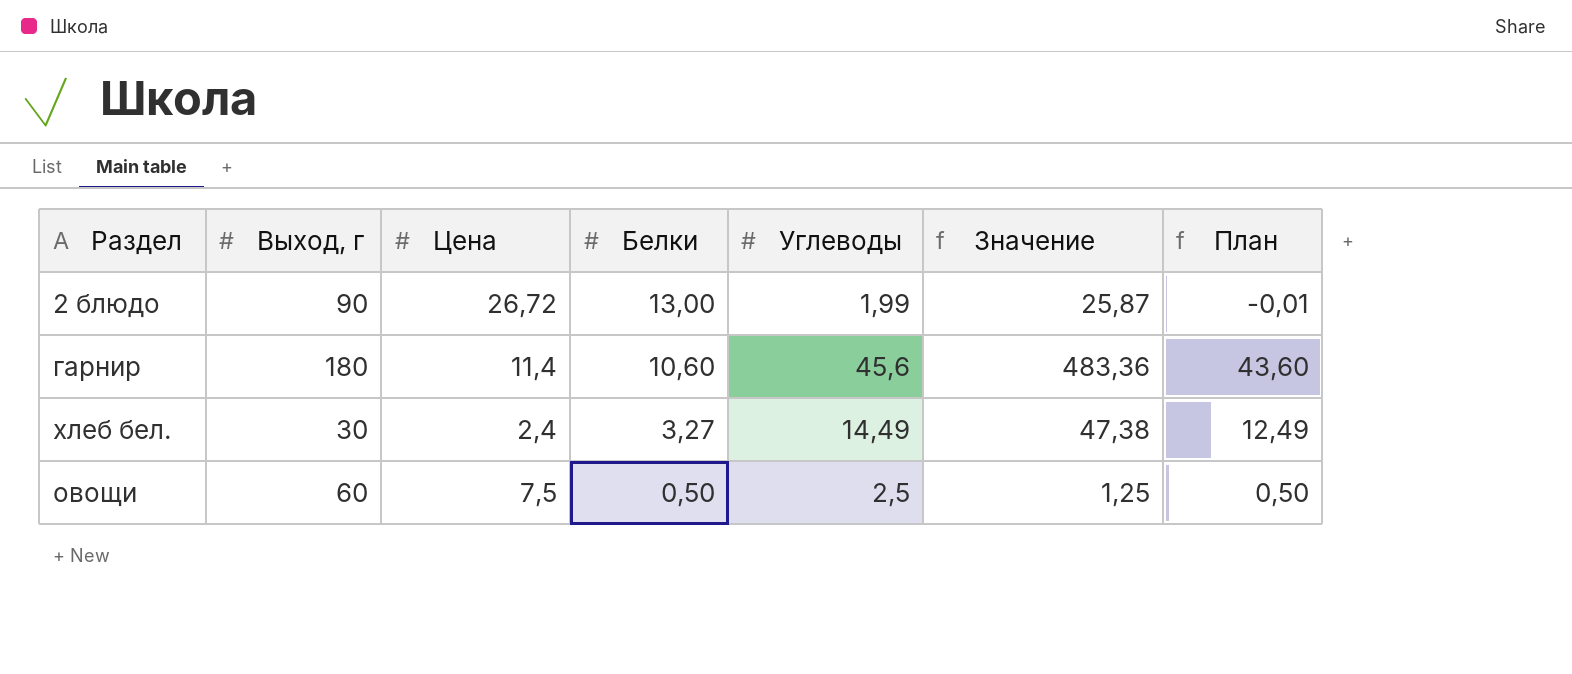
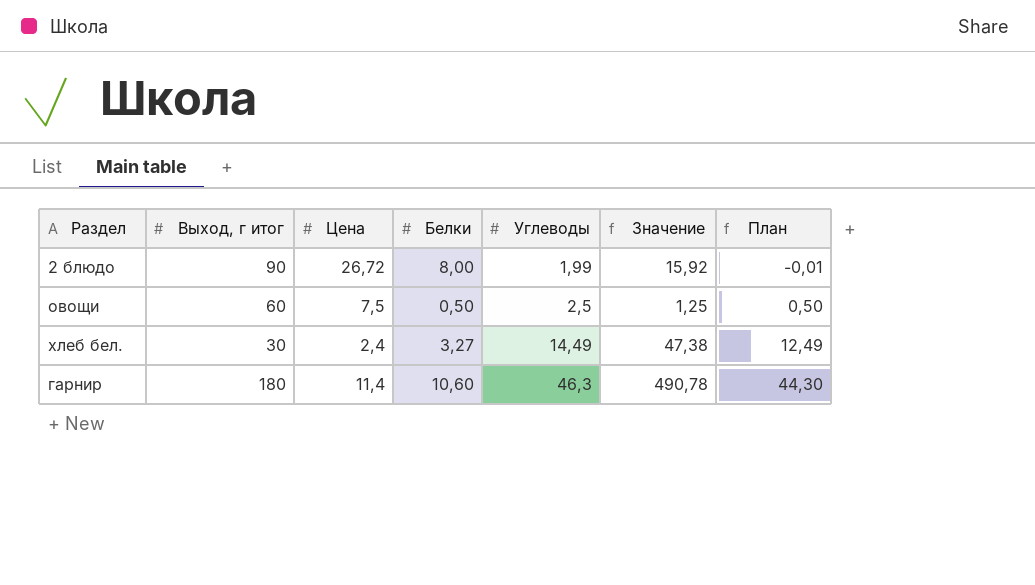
row order: Белки descending -> Углеводы ascending
column name: Выход, г -> Выход, г итог
2 блюдо | Белки: 13,00 -> 8,00
2 блюдо | Значение: 25,87 -> 15,92
гарнир | Углеводы: 45,6 -> 46,3
гарнир | Значение: 483,36 -> 490,78
гарнир | План: 43,60 -> 44,30

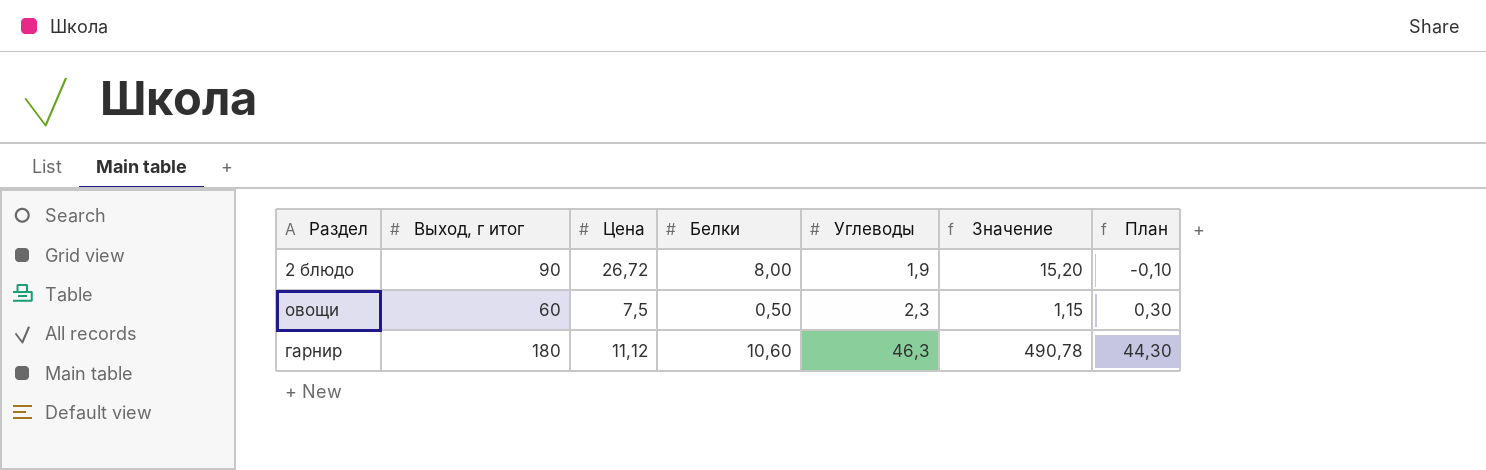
row хлеб бел.: 30 | 2,4 | 3,27 | 14,49 | 47,38 | 12,49 -> none
2 блюдо | Углеводы: 1,99 -> 1,9
2 блюдо | Значение: 15,92 -> 15,20
2 блюдо | План: -0,01 -> -0,10
овощи | Углеводы: 2,5 -> 2,3
овощи | Значение: 1,25 -> 1,15
овощи | План: 0,50 -> 0,30
гарнир | Цена: 11,4 -> 11,12

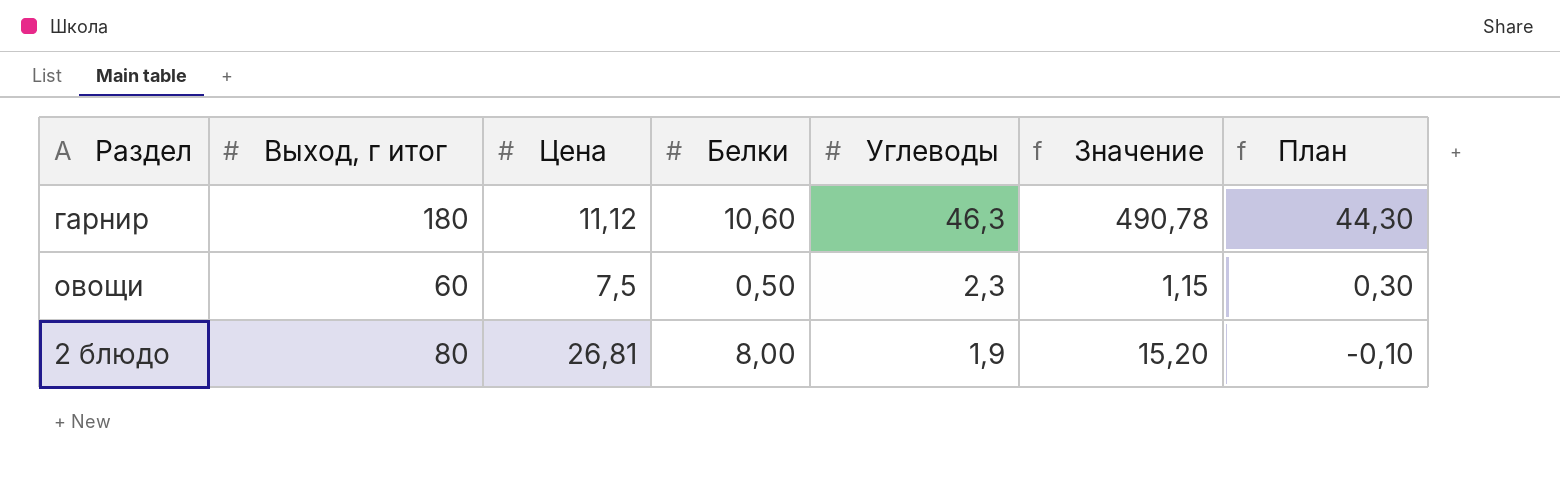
row order: Углеводы ascending -> Углеводы descending
2 блюдо | Выход, г итог: 90 -> 80
2 блюдо | Цена: 26,72 -> 26,81

